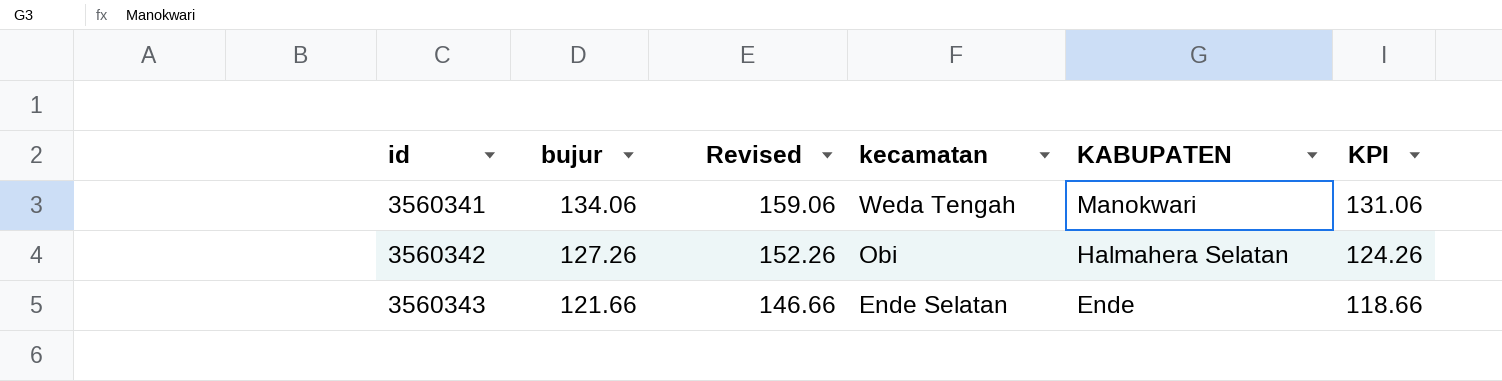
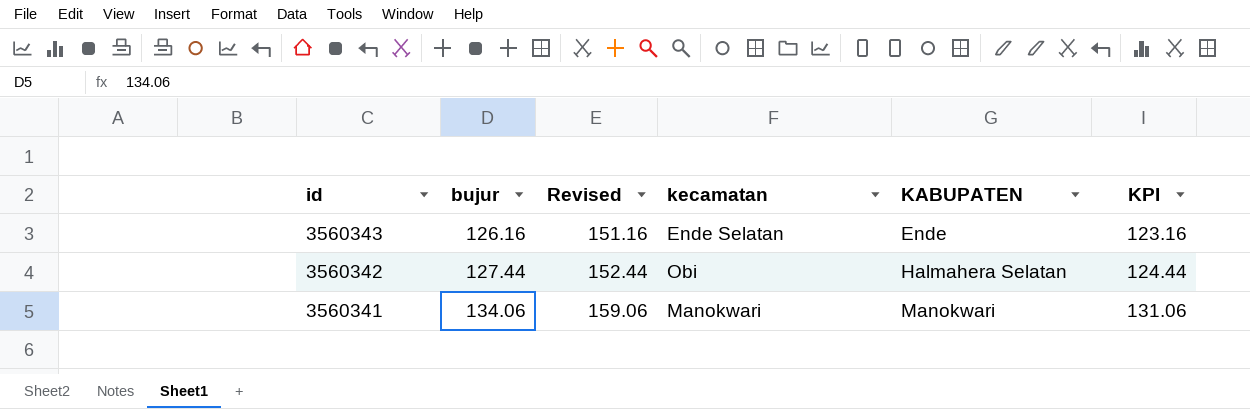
row order: id ascending -> id descending
3560343 | bujur: 121.66 -> 126.16
3560343 | Revised: 146.66 -> 151.16
3560343 | KPI: 118.66 -> 123.16
3560342 | bujur: 127.26 -> 127.44
3560342 | Revised: 152.26 -> 152.44
3560342 | KPI: 124.26 -> 124.44
3560341 | kecamatan: Weda Tengah -> Manokwari

